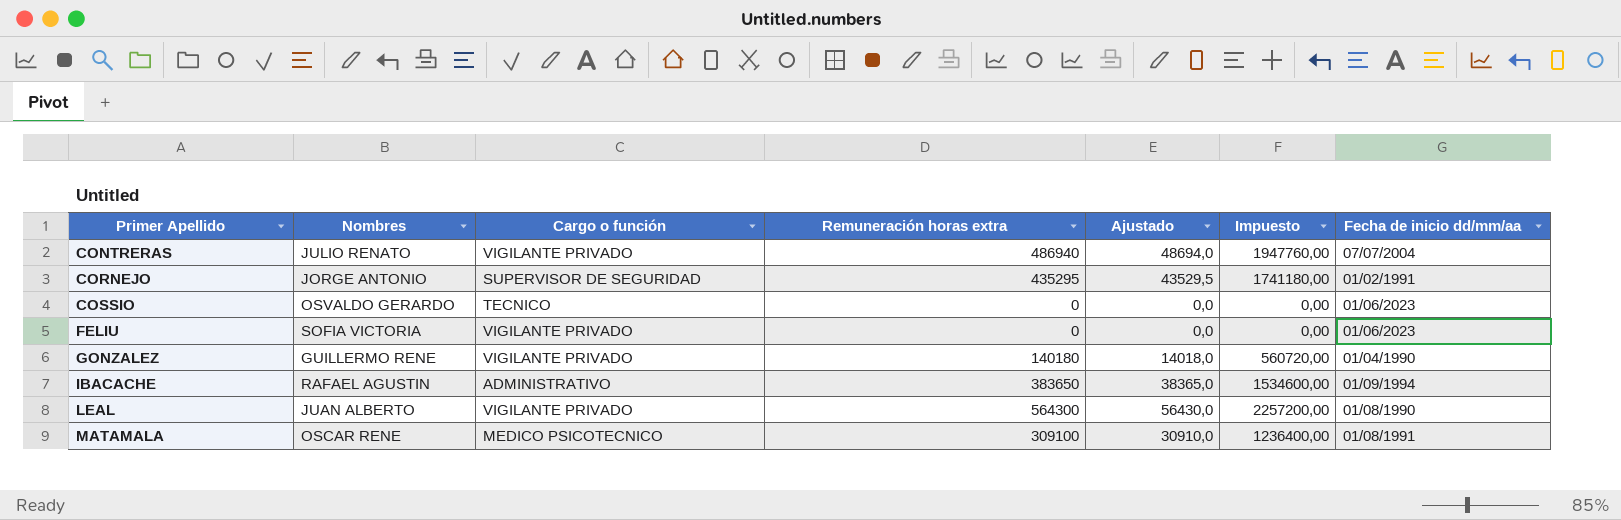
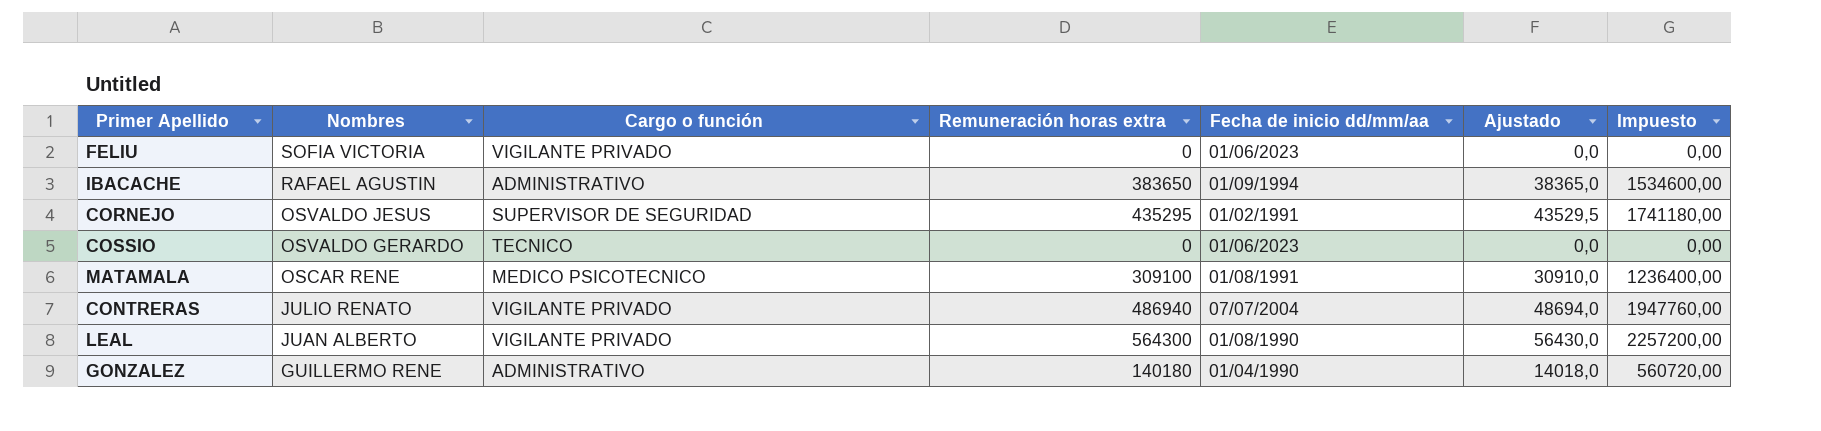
row order: Primer Apellido ascending -> Nombres descending
column Fecha de inicio dd/mm/aa | position: 7 -> 5
CORNEJO | Nombres: JORGE ANTONIO -> OSVALDO JESUS
GONZALEZ | Cargo o función: VIGILANTE PRIVADO -> ADMINISTRATIVO

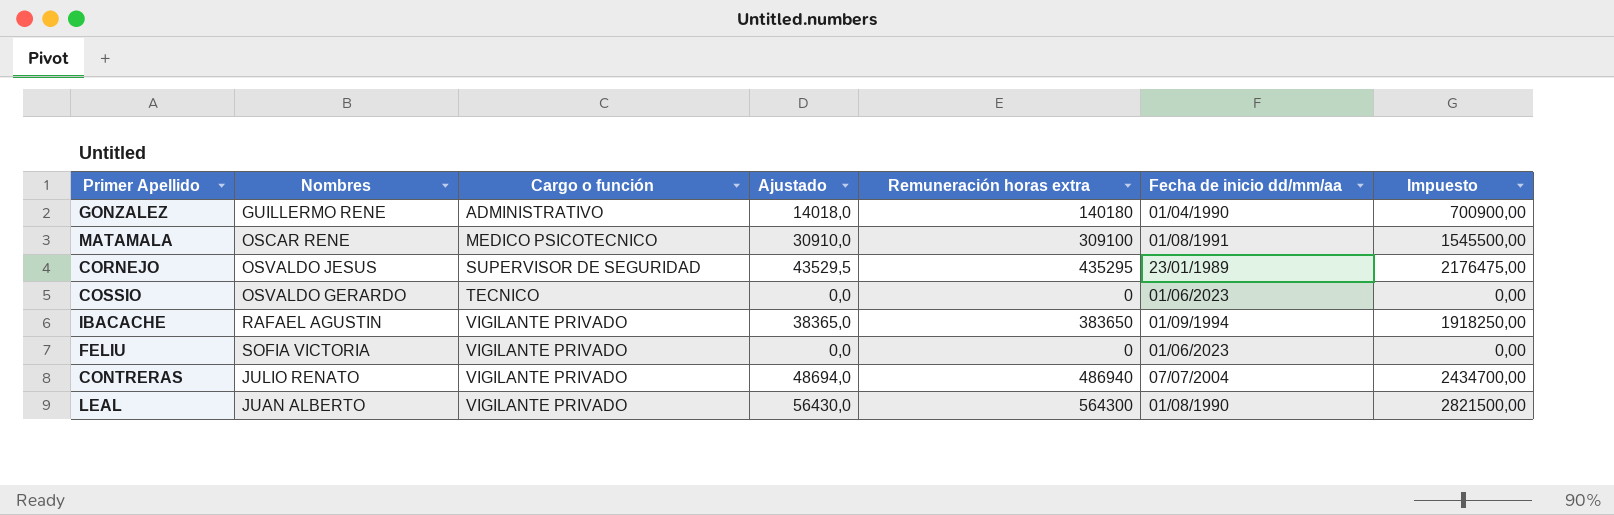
row order: Nombres descending -> Cargo o función ascending
column Ajustado | position: 6 -> 4
column Impuesto | formula: [Remuneración horas extra] * 4 -> [Remuneración horas extra] * 5
CORNEJO | Fecha de inicio dd/mm/aa: 01/02/1991 -> 23/01/1989
IBACACHE | Cargo o función: ADMINISTRATIVO -> VIGILANTE PRIVADO

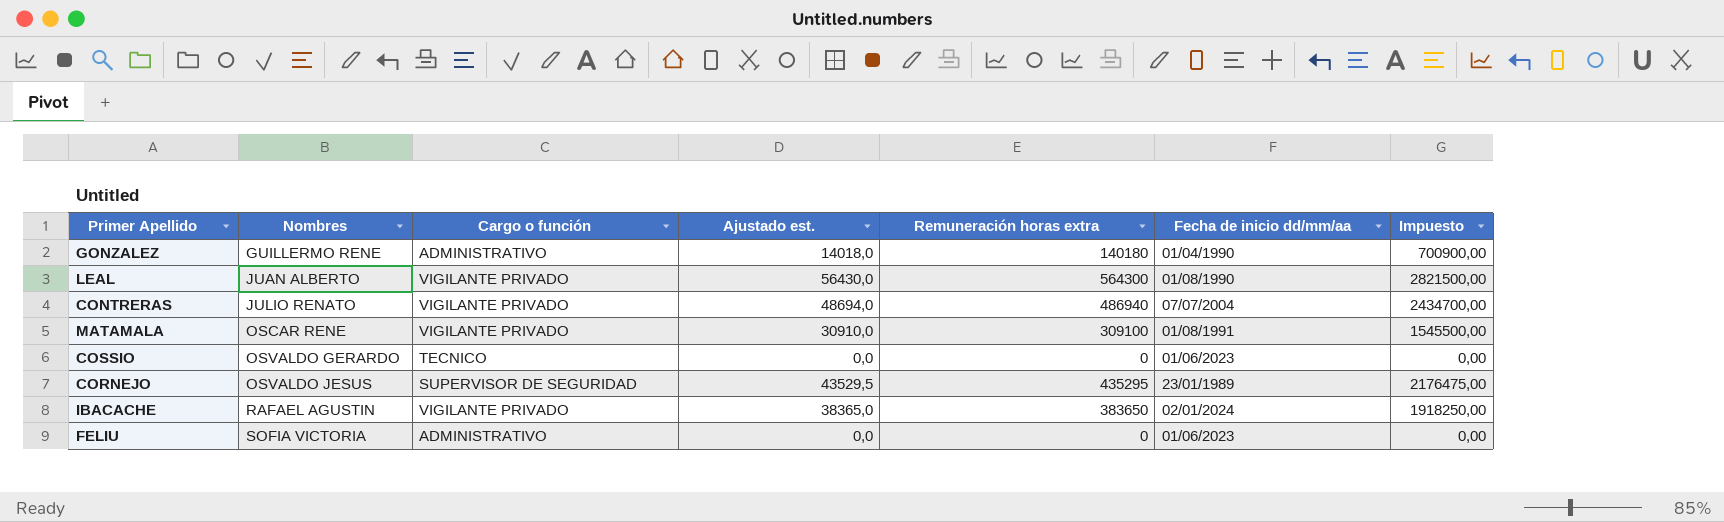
row order: Cargo o función ascending -> Nombres ascending
column name: Ajustado -> Ajustado est.
MATAMALA | Cargo o función: MEDICO PSICOTECNICO -> VIGILANTE PRIVADO
IBACACHE | Fecha de inicio dd/mm/aa: 01/09/1994 -> 02/01/2024
FELIU | Cargo o función: VIGILANTE PRIVADO -> ADMINISTRATIVO

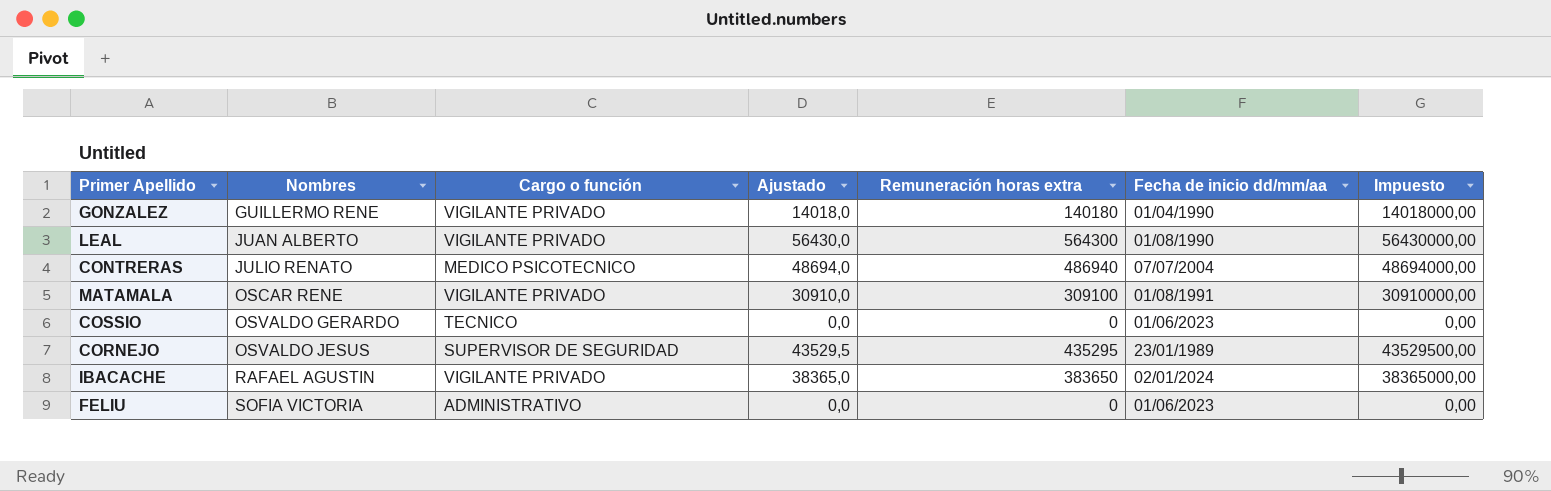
column name: Ajustado est. -> Ajustado
column Impuesto | formula: [Remuneración horas extra] * 5 -> [Remuneración horas extra] * 100
GONZALEZ | Cargo o función: ADMINISTRATIVO -> VIGILANTE PRIVADO
CONTRERAS | Cargo o función: VIGILANTE PRIVADO -> MEDICO PSICOTECNICO

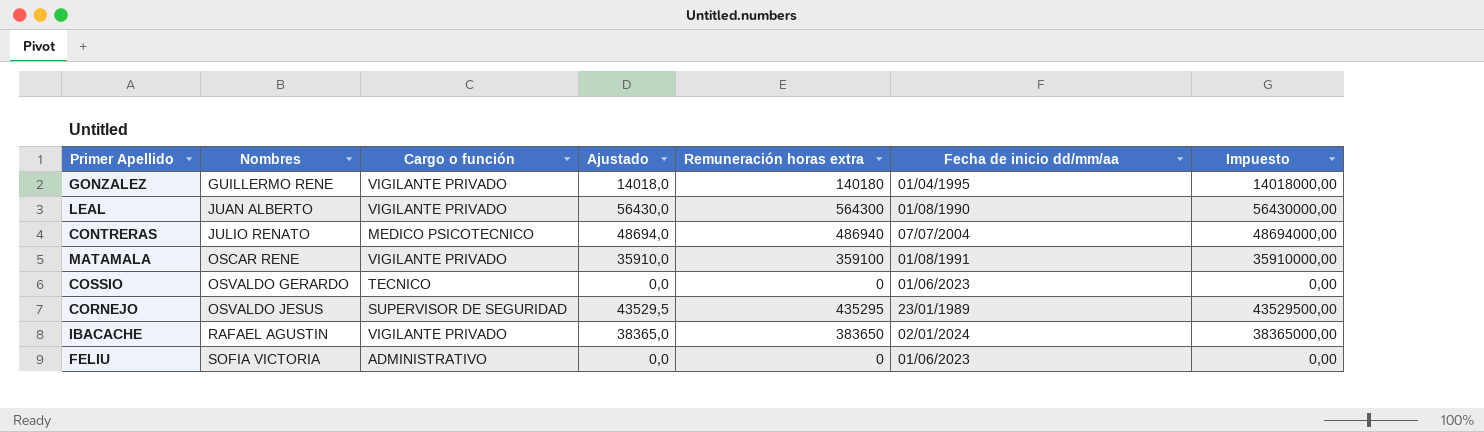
GONZALEZ | Fecha de inicio dd/mm/aa: 01/04/1990 -> 01/04/1995
MATAMALA | Ajustado: 30910,0 -> 35910,0
MATAMALA | Remuneración horas extra: 309100 -> 359100
MATAMALA | Impuesto: 30910000,00 -> 35910000,00

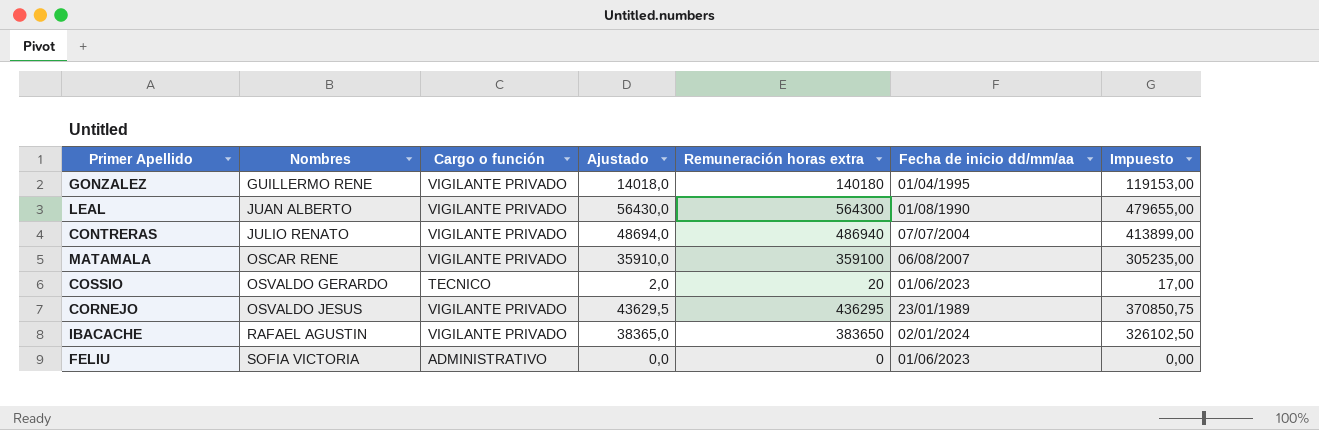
column Impuesto | formula: [Remuneración horas extra] * 100 -> [Remuneración horas extra] * 0,85
CONTRERAS | Cargo o función: MEDICO PSICOTECNICO -> VIGILANTE PRIVADO
MATAMALA | Fecha de inicio dd/mm/aa: 01/08/1991 -> 06/08/2007
COSSIO | Ajustado: 0,0 -> 2,0
COSSIO | Remuneración horas extra: 0 -> 20
CORNEJO | Cargo o función: SUPERVISOR DE SEGURIDAD -> VIGILANTE PRIVADO
CORNEJO | Ajustado: 43529,5 -> 43629,5
CORNEJO | Remuneración horas extra: 435295 -> 436295

